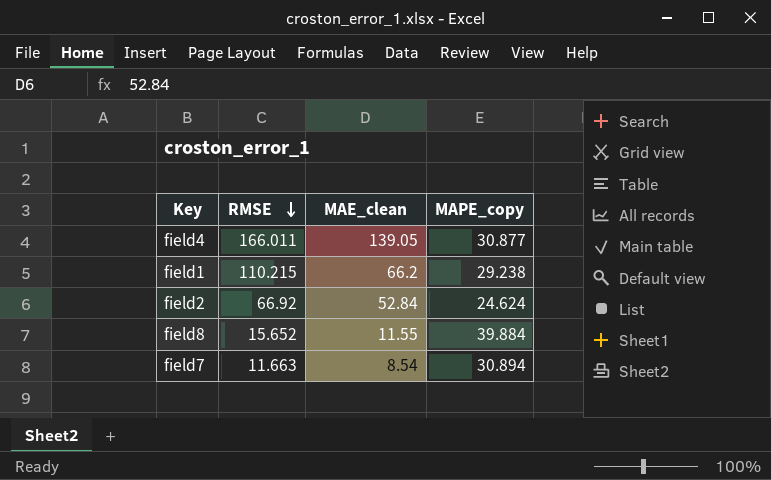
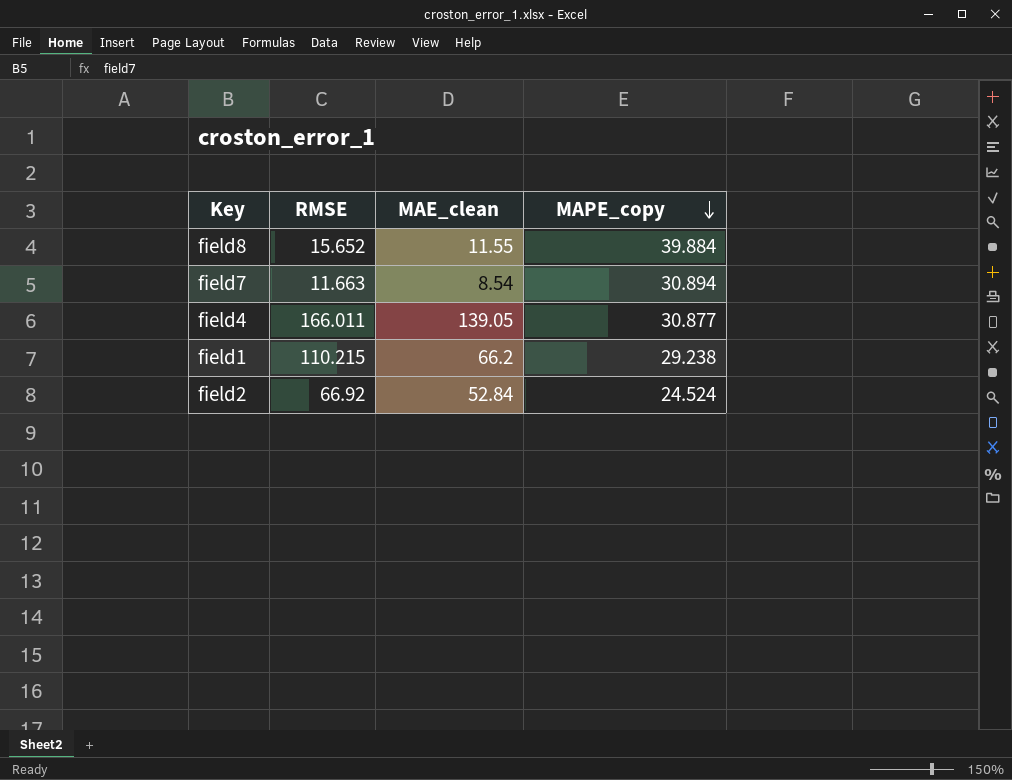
row order: RMSE descending -> MAPE_copy descending
field2 | MAPE_copy: 24.624 -> 24.524

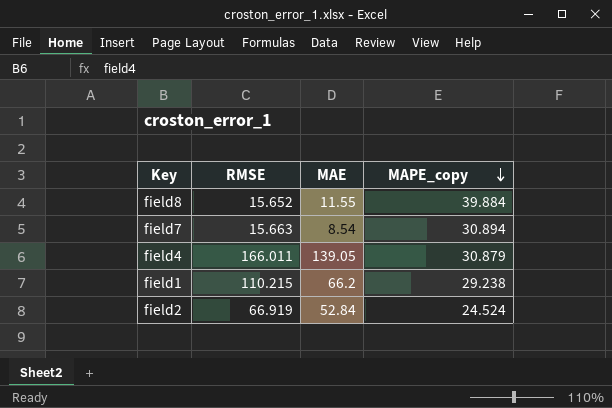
column name: MAE_clean -> MAE
field7 | RMSE: 11.663 -> 15.663
field4 | MAPE_copy: 30.877 -> 30.879
field2 | RMSE: 66.92 -> 66.919

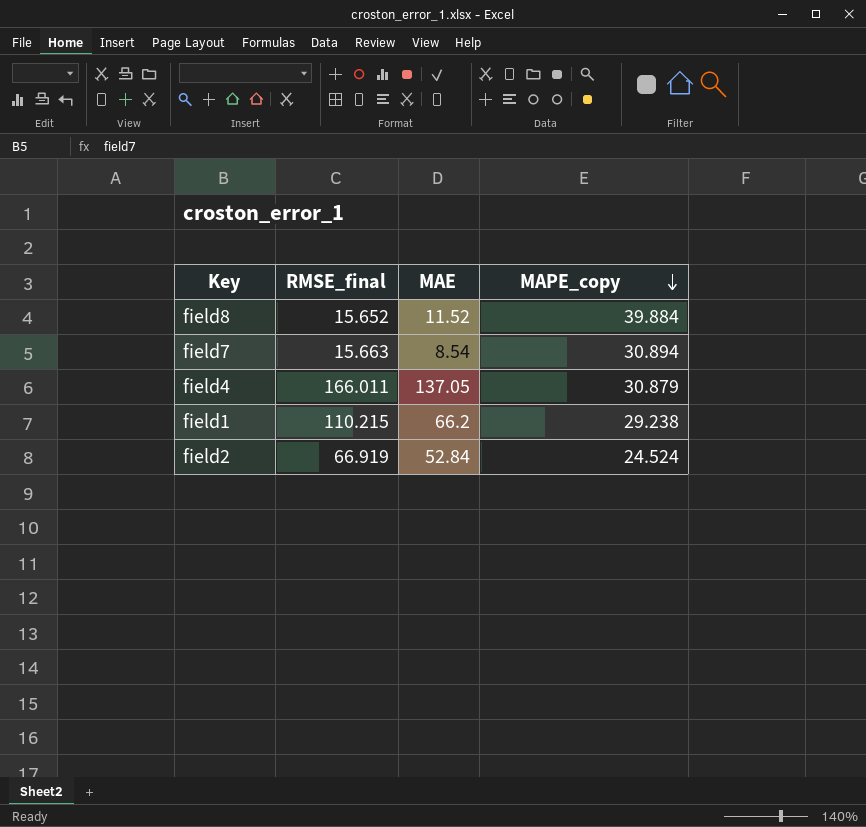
column name: RMSE -> RMSE_final
field8 | MAE: 11.55 -> 11.52
field4 | MAE: 139.05 -> 137.05

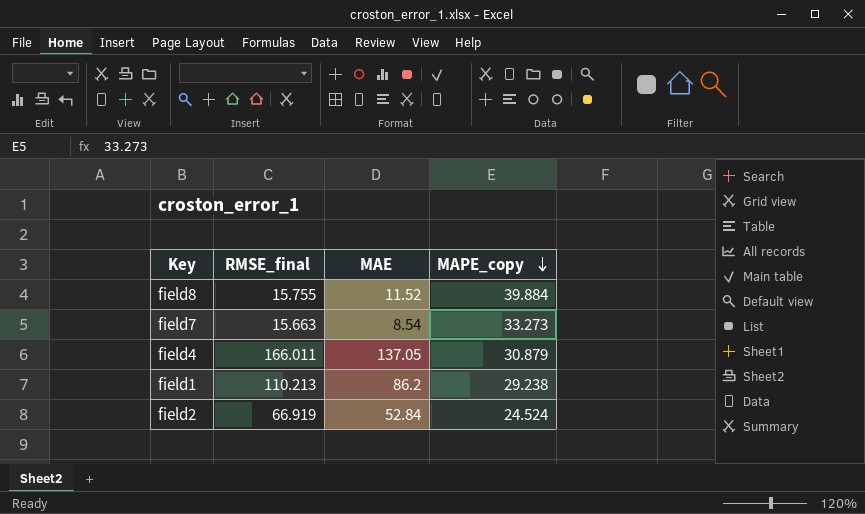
field8 | RMSE_final: 15.652 -> 15.755
field7 | MAPE_copy: 30.894 -> 33.273
field1 | RMSE_final: 110.215 -> 110.213
field1 | MAE: 66.2 -> 86.2

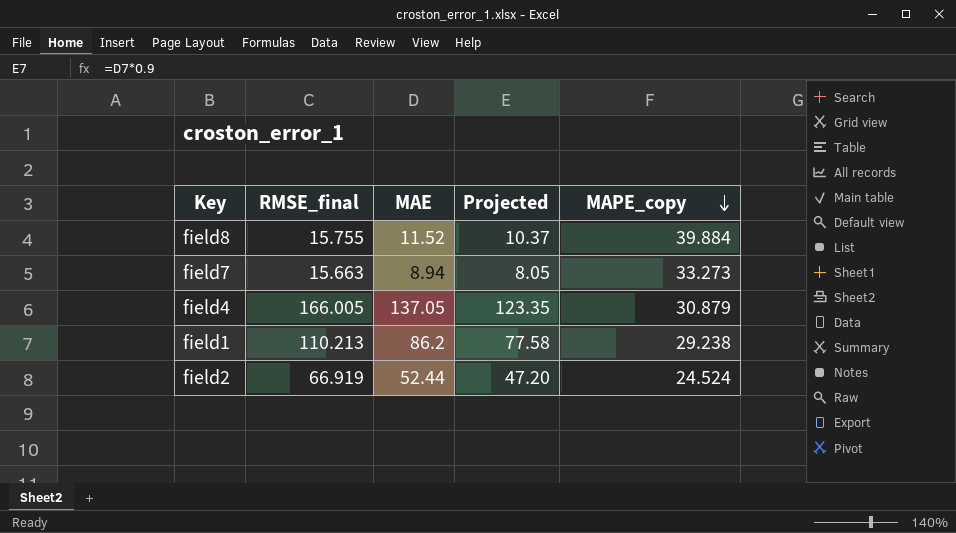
column Projected | formula: none -> [MAE] * 0.9
field7 | MAE: 8.54 -> 8.94
field4 | RMSE_final: 166.011 -> 166.005
field2 | MAE: 52.84 -> 52.44

